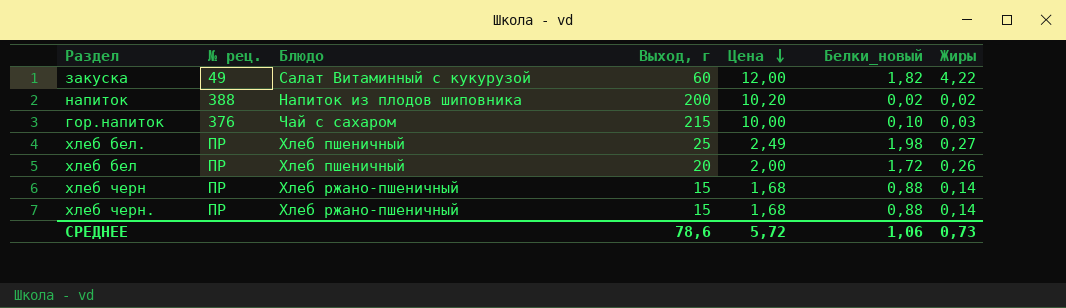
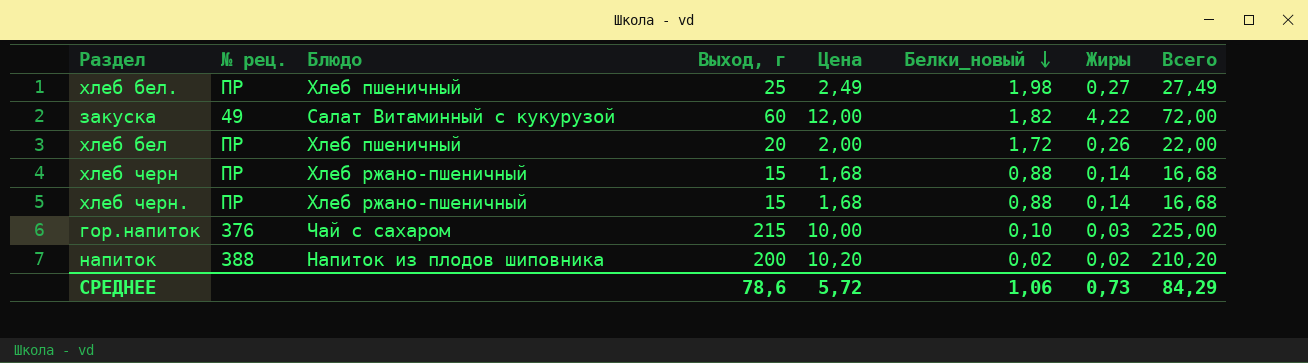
row order: Цена descending -> Белки_новый descending
column Всего | formula: none -> [Выход, г] + [Цена]

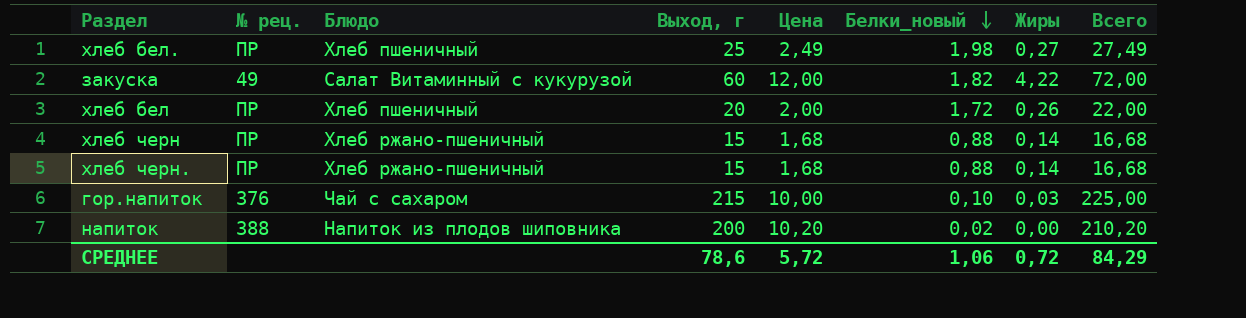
напиток | Жиры: 0,02 -> 0,00
СРЕДНЕЕ | Жиры: 0,73 -> 0,72

